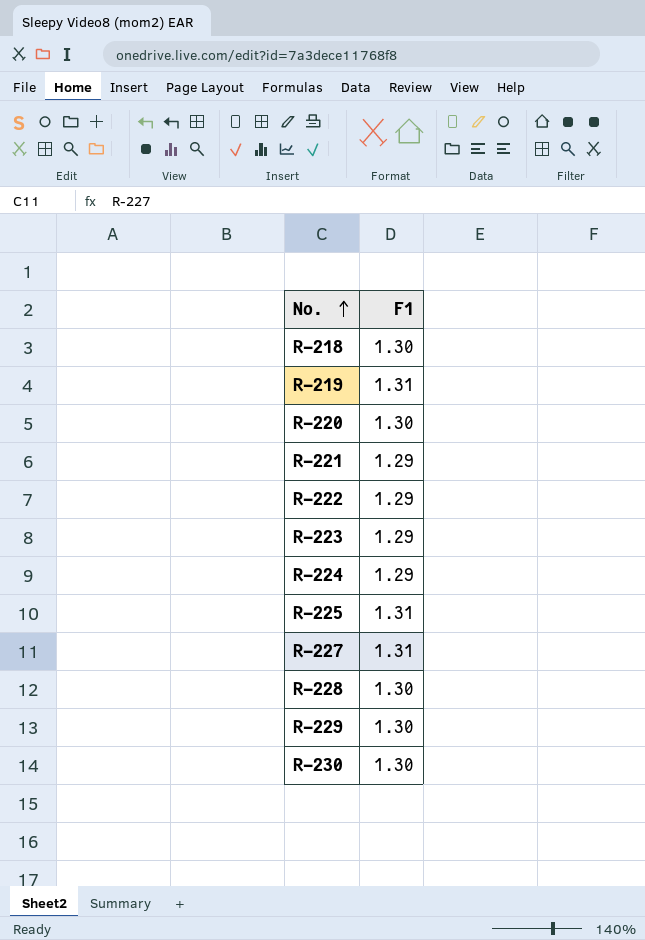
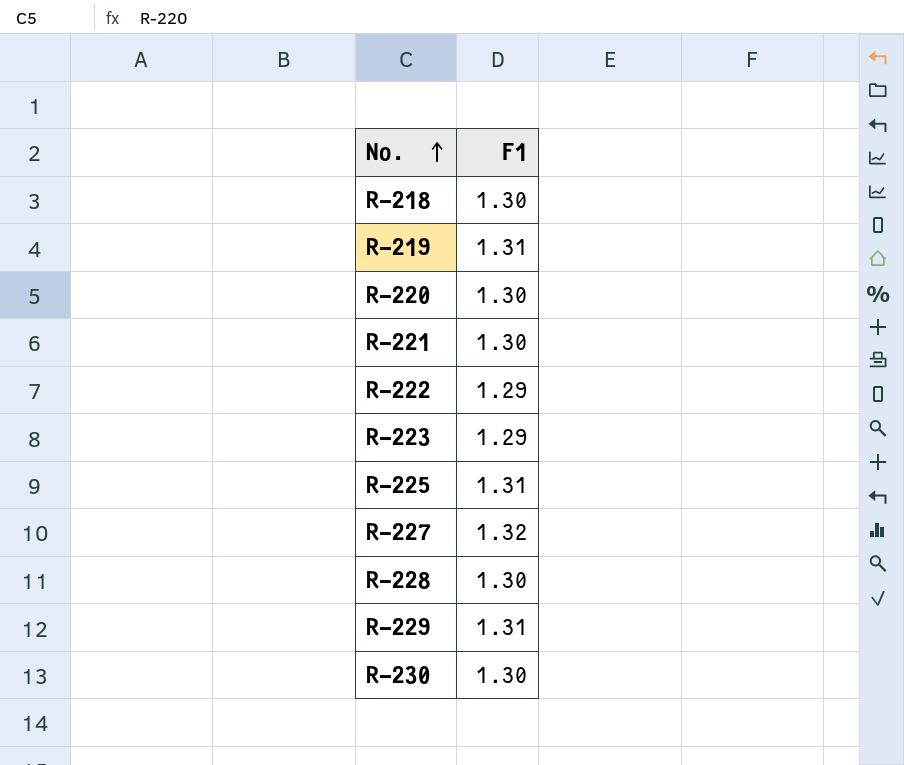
row R-224: 1.29 -> none
R-221 | F1: 1.29 -> 1.30
R-227 | F1: 1.31 -> 1.32
R-229 | F1: 1.30 -> 1.31

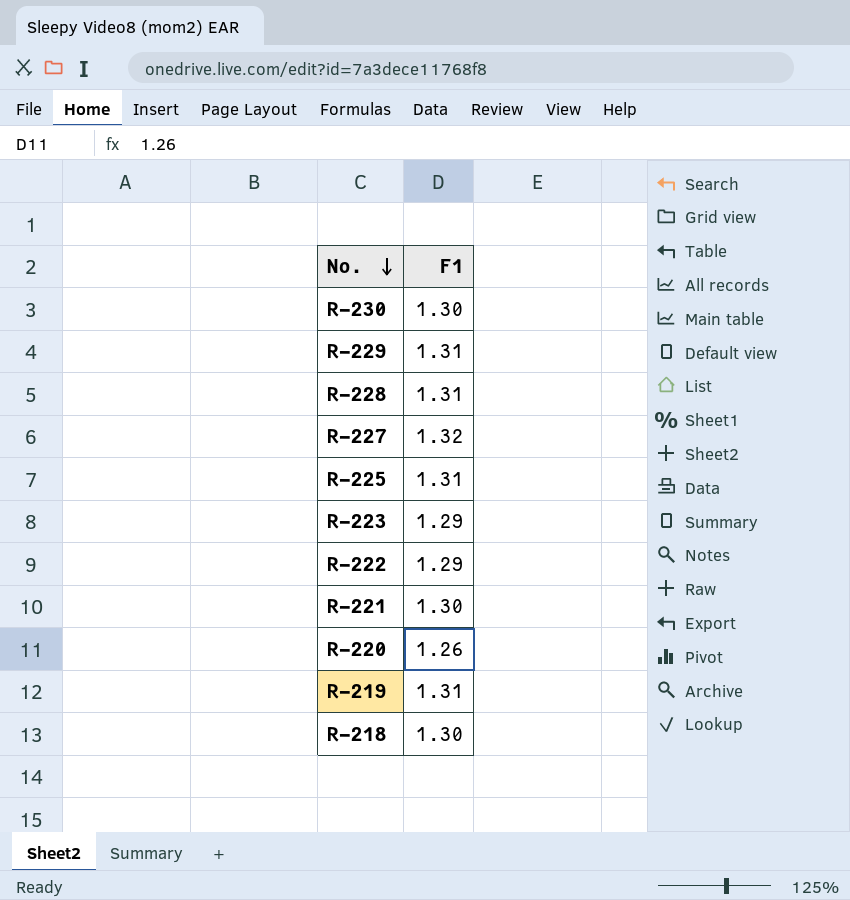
row order: No. ascending -> No. descending
R-228 | F1: 1.30 -> 1.31
R-220 | F1: 1.30 -> 1.26

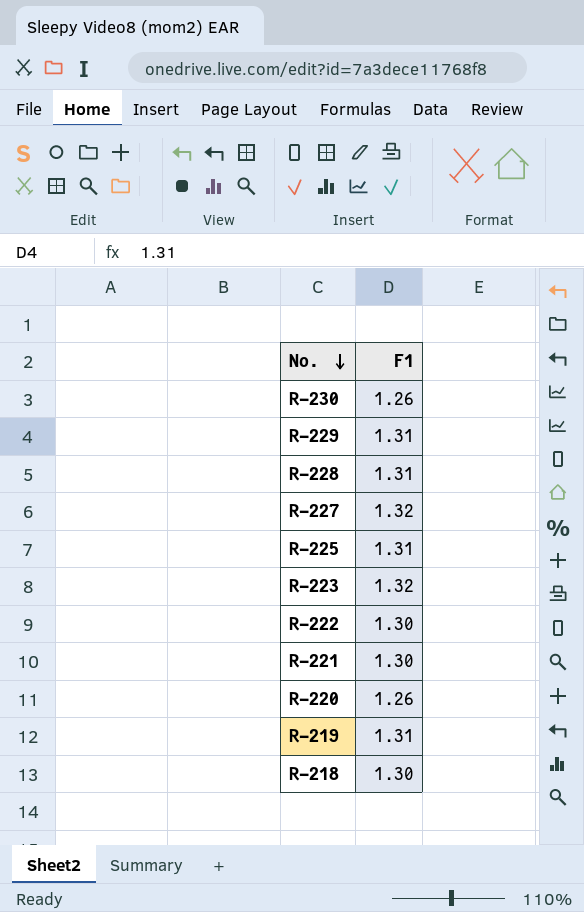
R-230 | F1: 1.30 -> 1.26
R-223 | F1: 1.29 -> 1.32
R-222 | F1: 1.29 -> 1.30

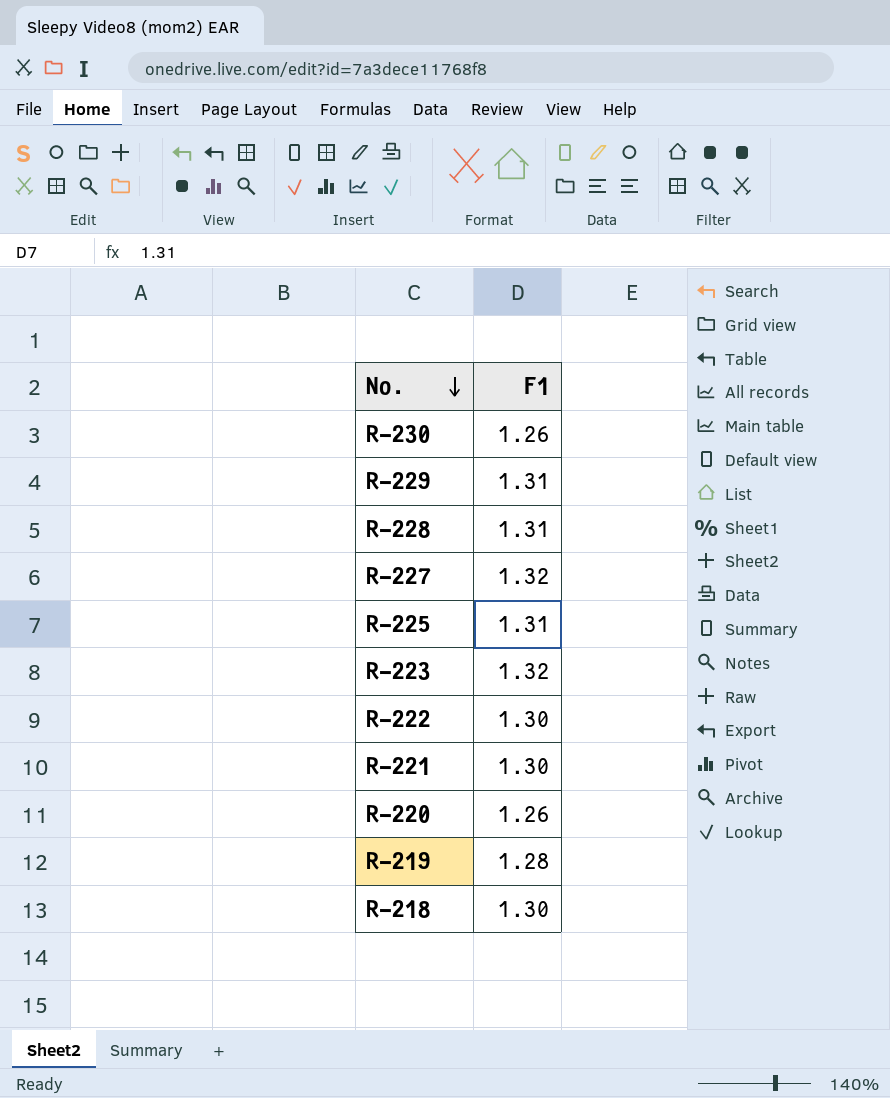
R-219 | F1: 1.31 -> 1.28

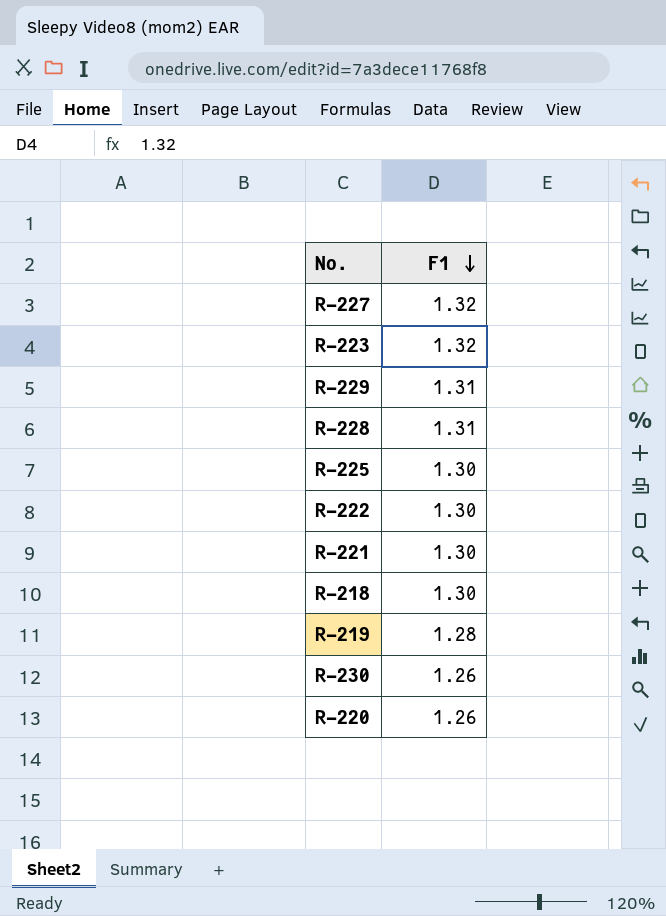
row order: No. descending -> F1 descending
R-225 | F1: 1.31 -> 1.30

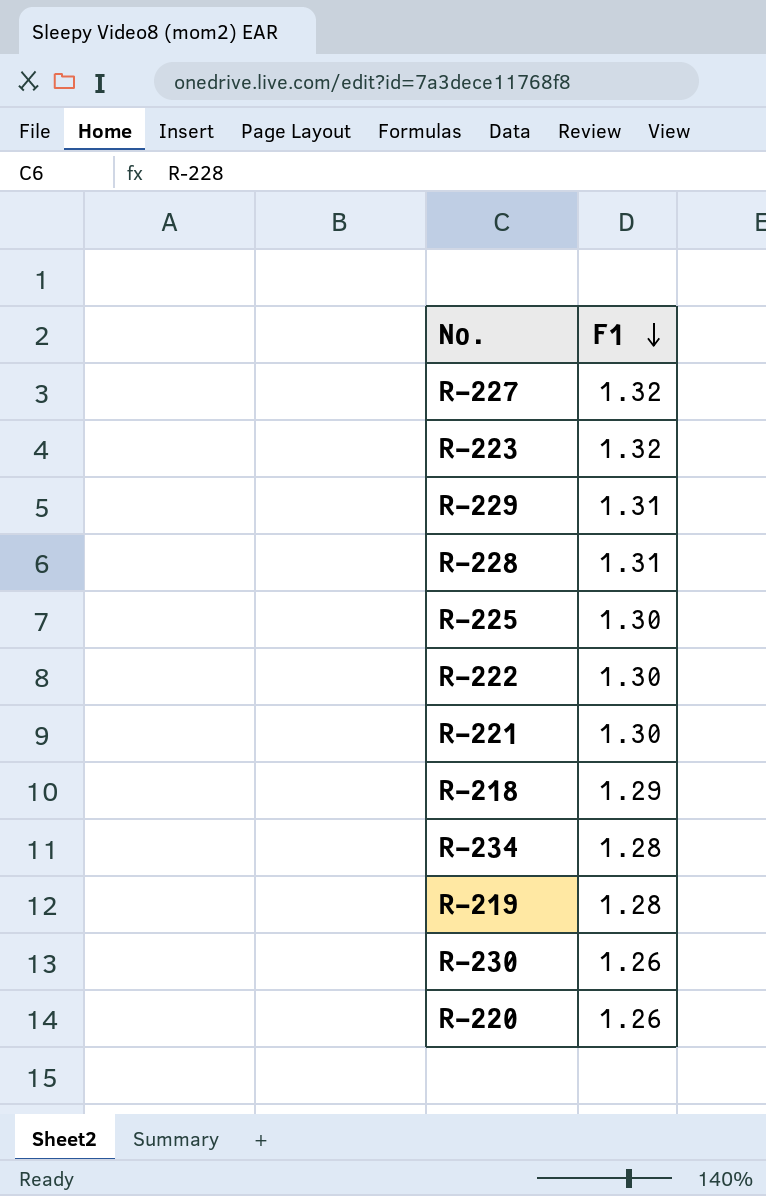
R-218 | F1: 1.30 -> 1.29
row R-234: none -> 1.28

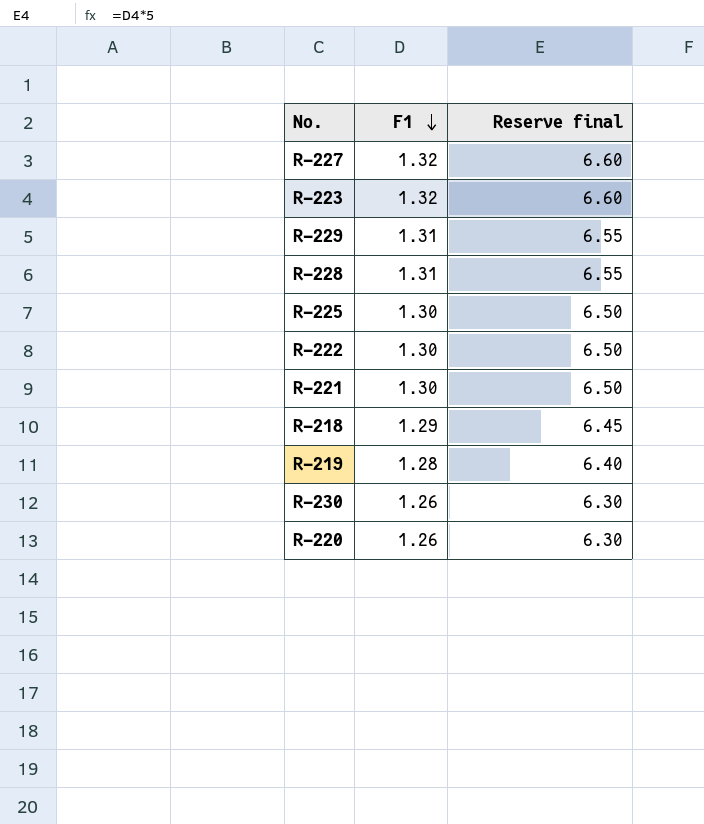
column Reserve final | formula: none -> [F1] * 5
row R-234: 1.28 -> none

